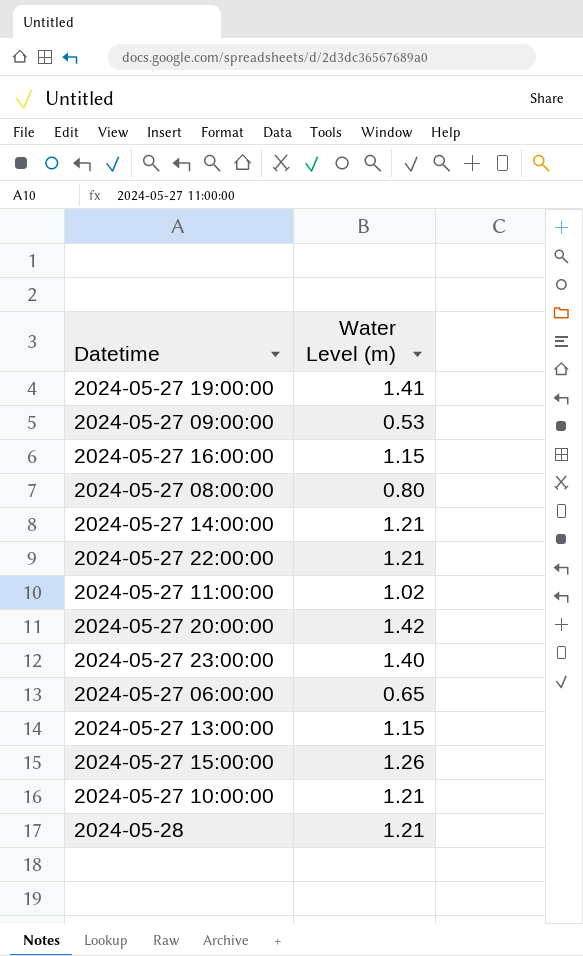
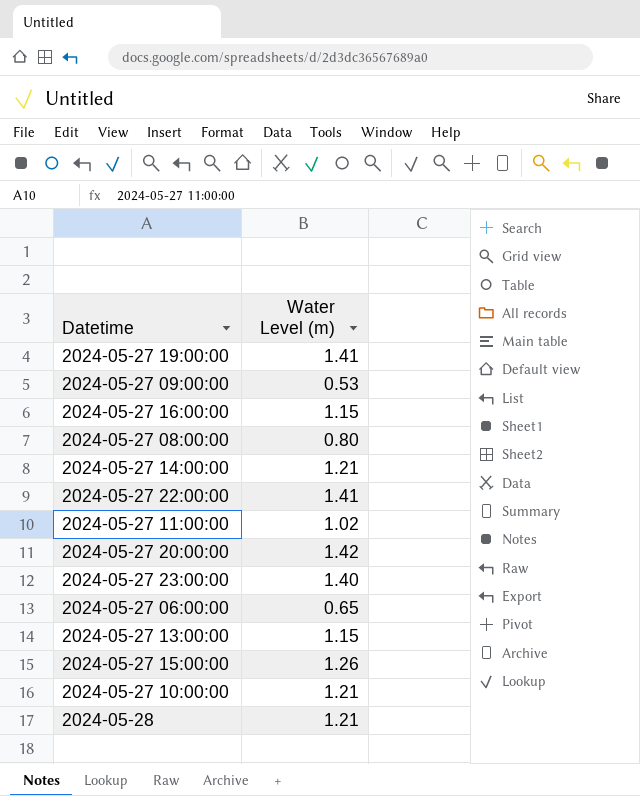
2024-05-27 22:00:00 | Water Level (m): 1.21 -> 1.41

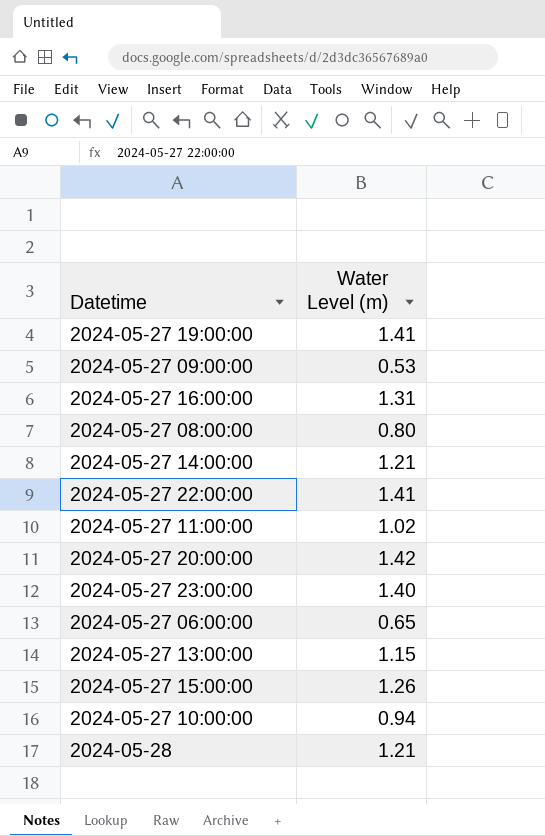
2024-05-27 16:00:00 | Water Level (m): 1.15 -> 1.31
2024-05-27 10:00:00 | Water Level (m): 1.21 -> 0.94

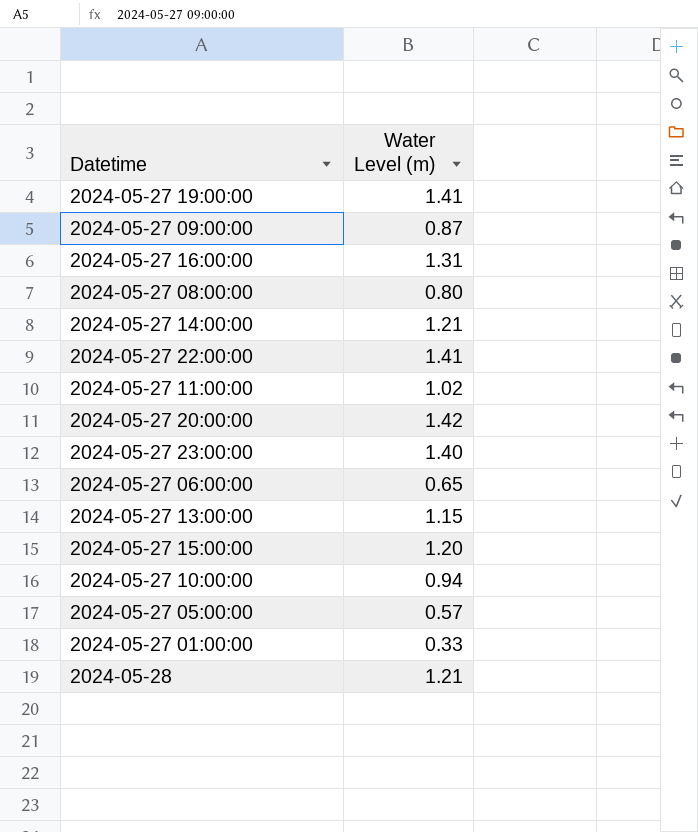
2024-05-27 09:00:00 | Water Level (m): 0.53 -> 0.87
2024-05-27 15:00:00 | Water Level (m): 1.26 -> 1.20
row 2024-05-27 05:00:00: none -> 0.57
row 2024-05-27 01:00:00: none -> 0.33

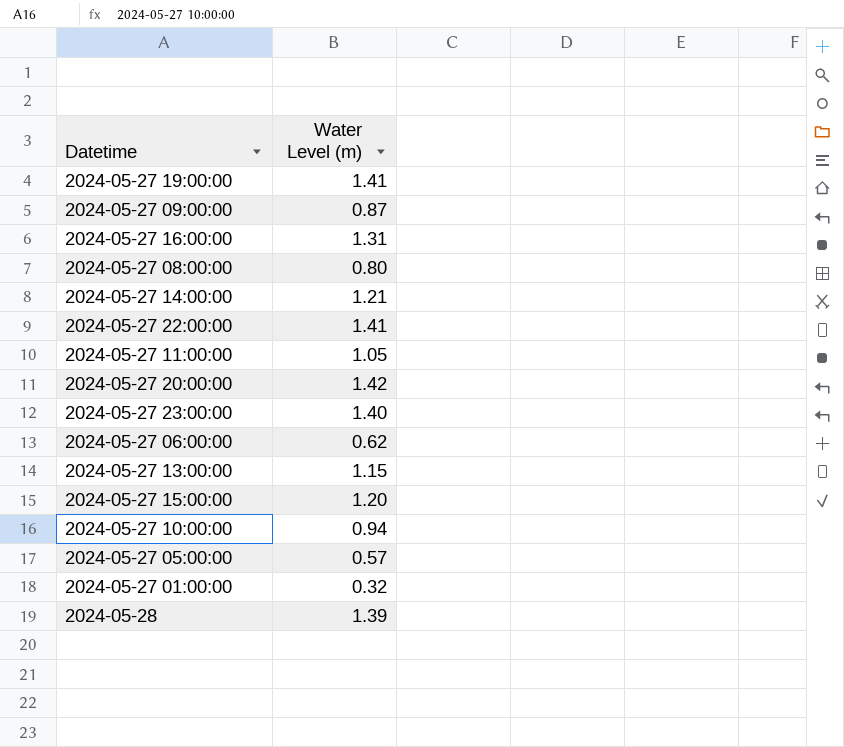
2024-05-27 11:00:00 | Water Level (m): 1.02 -> 1.05
2024-05-27 06:00:00 | Water Level (m): 0.65 -> 0.62
2024-05-27 01:00:00 | Water Level (m): 0.33 -> 0.32
2024-05-28 | Water Level (m): 1.21 -> 1.39

